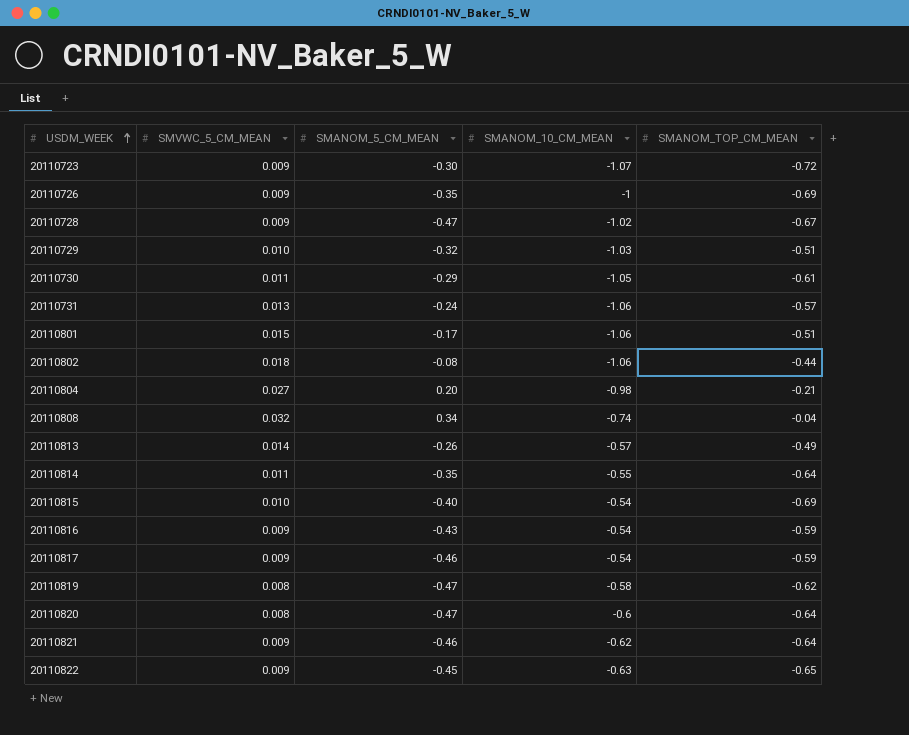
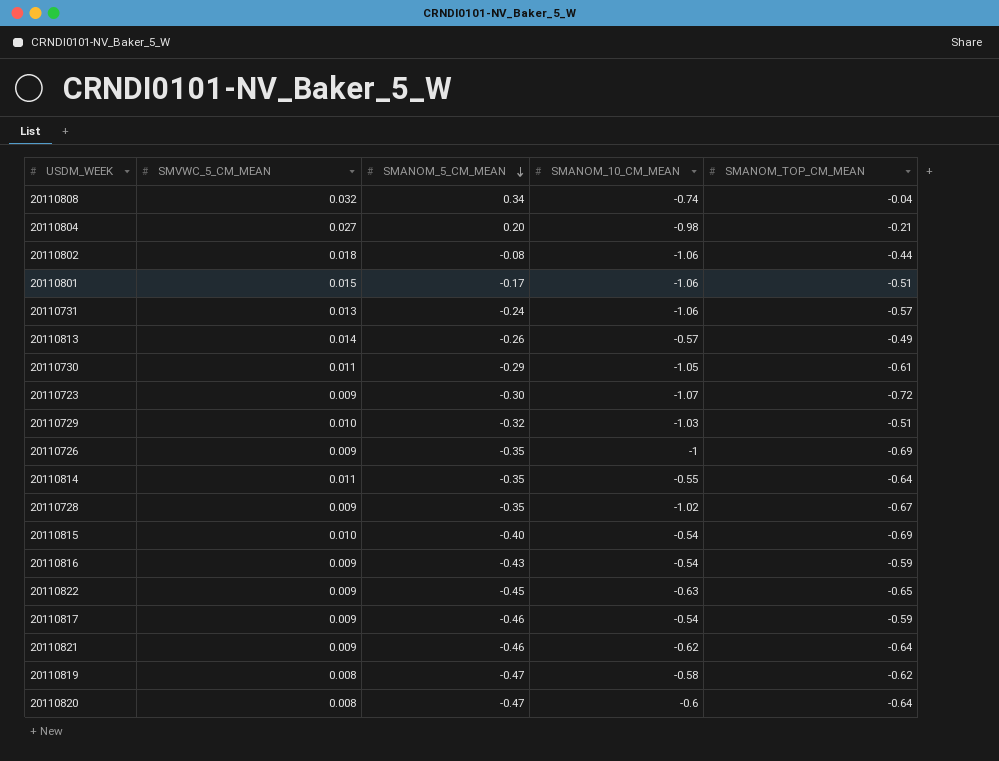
row order: USDM_WEEK ascending -> SMANOM_5_CM_MEAN descending
20110728 | SMANOM_5_CM_MEAN: -0.47 -> -0.35

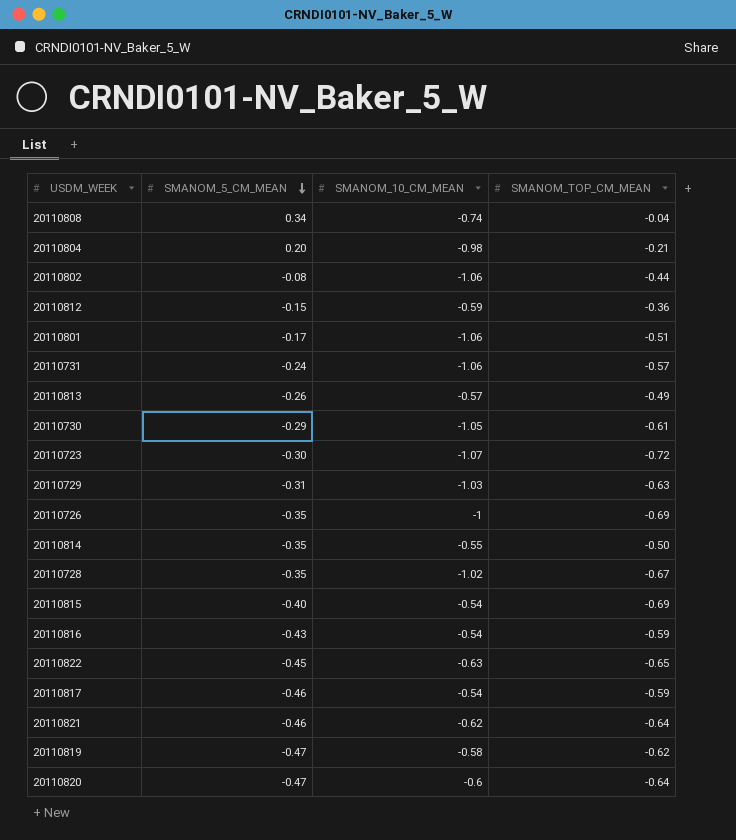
column SMVWC_5_CM_MEAN | position: 2 -> none
row 20110812: none -> -0.15 | -0.59 | -0.36
20110729 | SMANOM_5_CM_MEAN: -0.32 -> -0.31
20110729 | SMANOM_TOP_CM_MEAN: -0.51 -> -0.63
20110814 | SMANOM_TOP_CM_MEAN: -0.64 -> -0.50

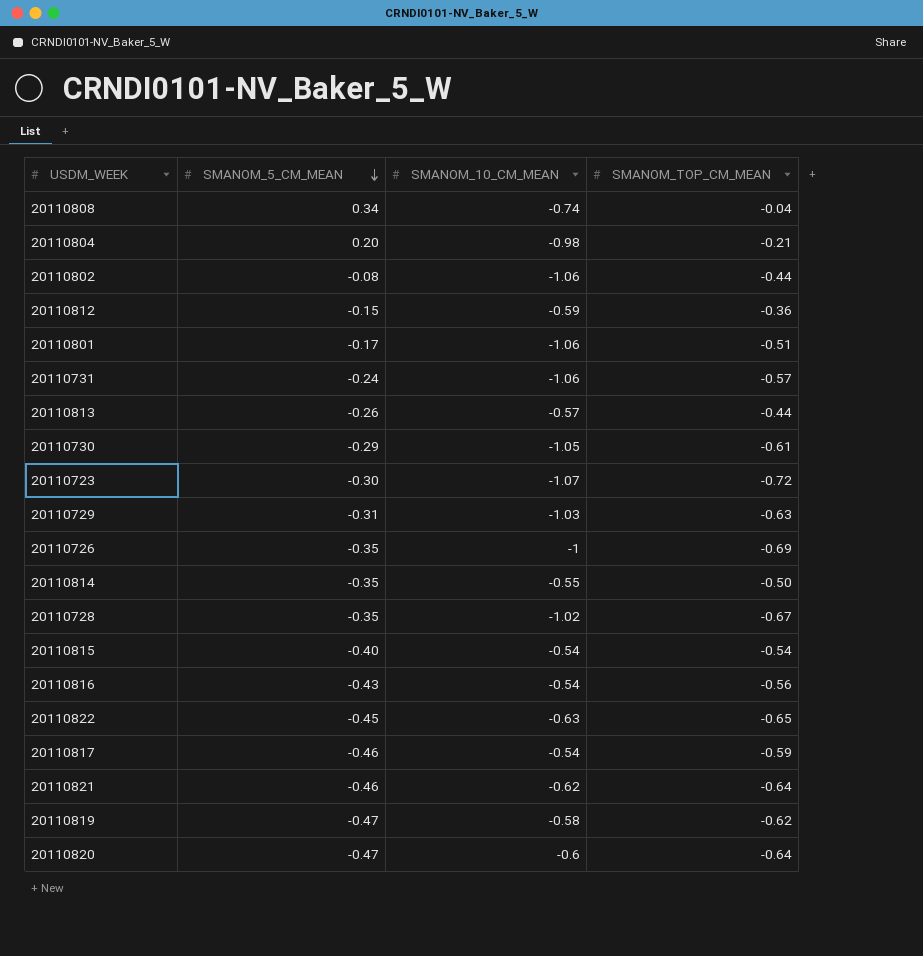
20110813 | SMANOM_TOP_CM_MEAN: -0.49 -> -0.44
20110815 | SMANOM_TOP_CM_MEAN: -0.69 -> -0.54
20110816 | SMANOM_TOP_CM_MEAN: -0.59 -> -0.56

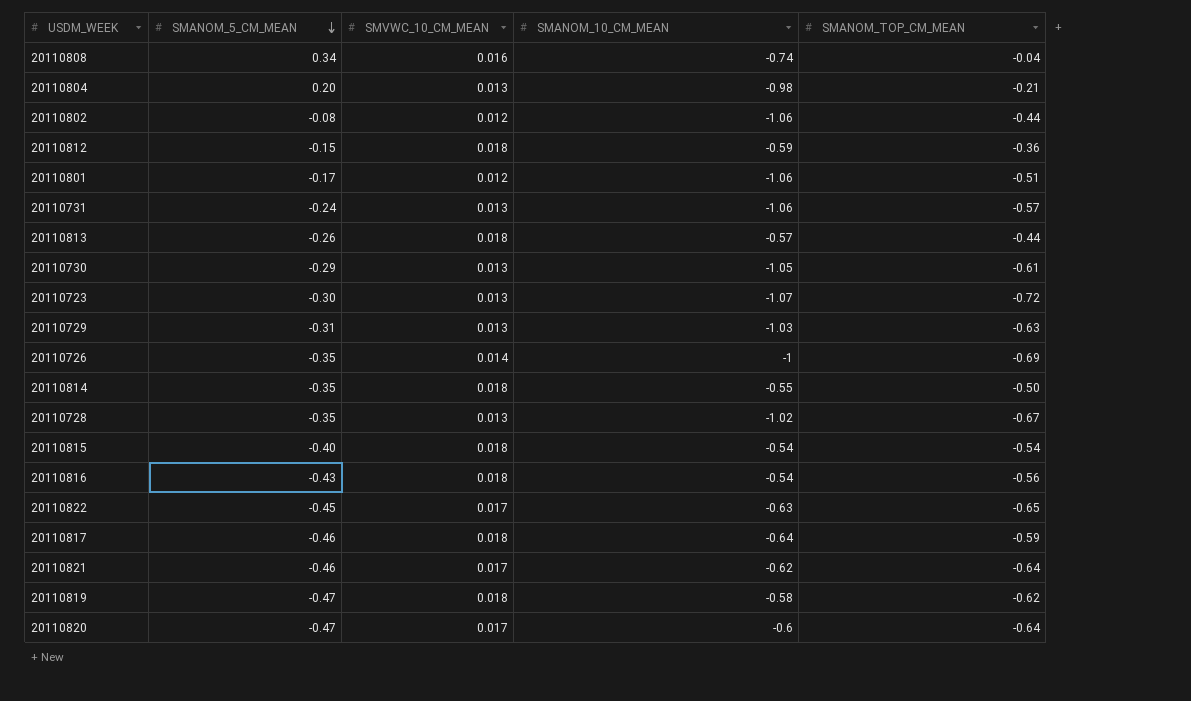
column SMVWC_10_CM_MEAN | position: none -> 3
20110817 | SMANOM_10_CM_MEAN: -0.54 -> -0.64

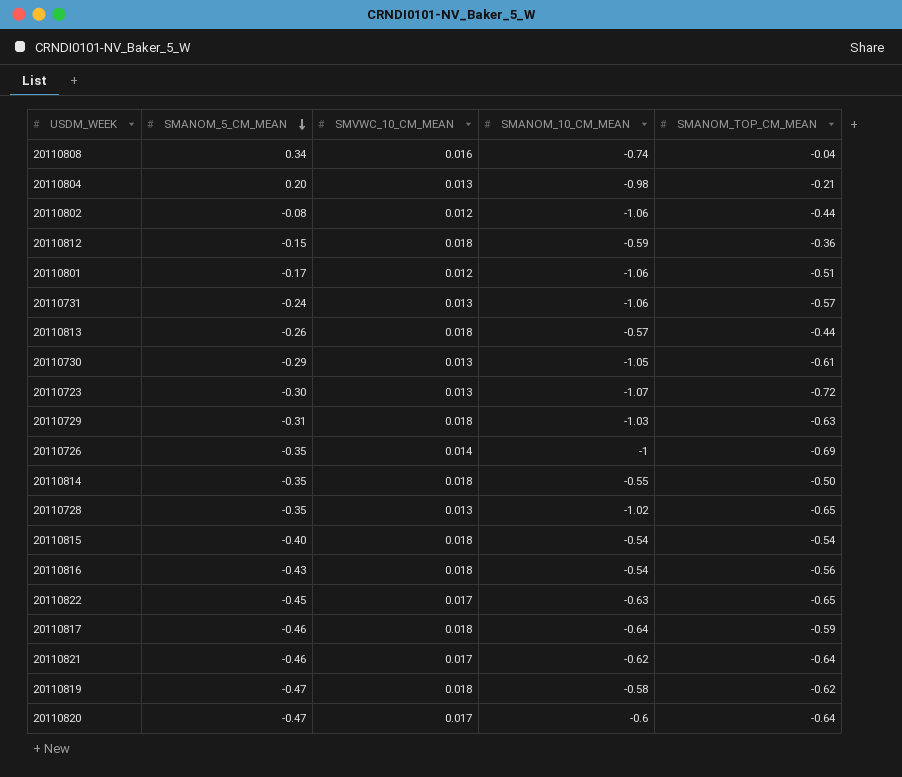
20110729 | SMVWC_10_CM_MEAN: 0.013 -> 0.018
20110728 | SMANOM_TOP_CM_MEAN: -0.67 -> -0.65

